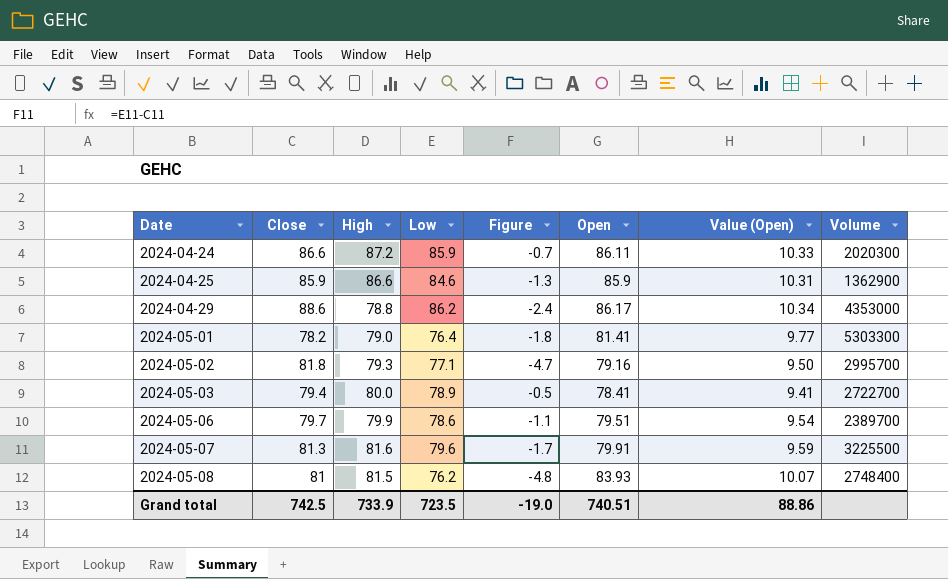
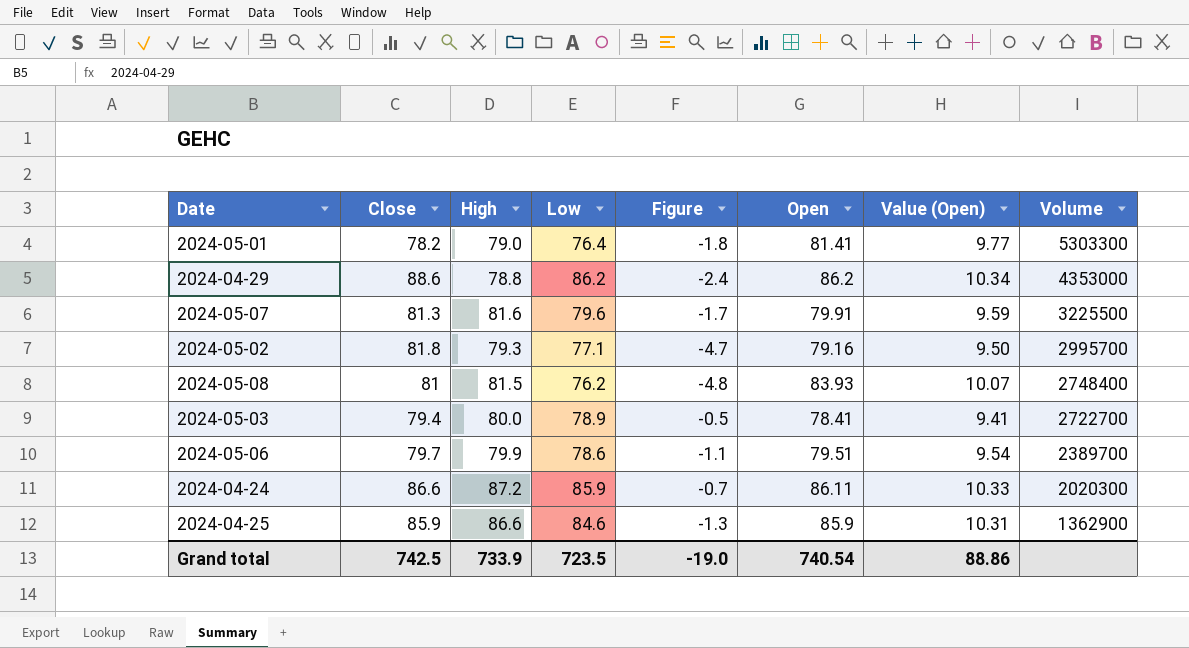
row order: Date ascending -> Volume descending
2024-04-29 | Open: 86.17 -> 86.2
Grand total | Open: 740.51 -> 740.54

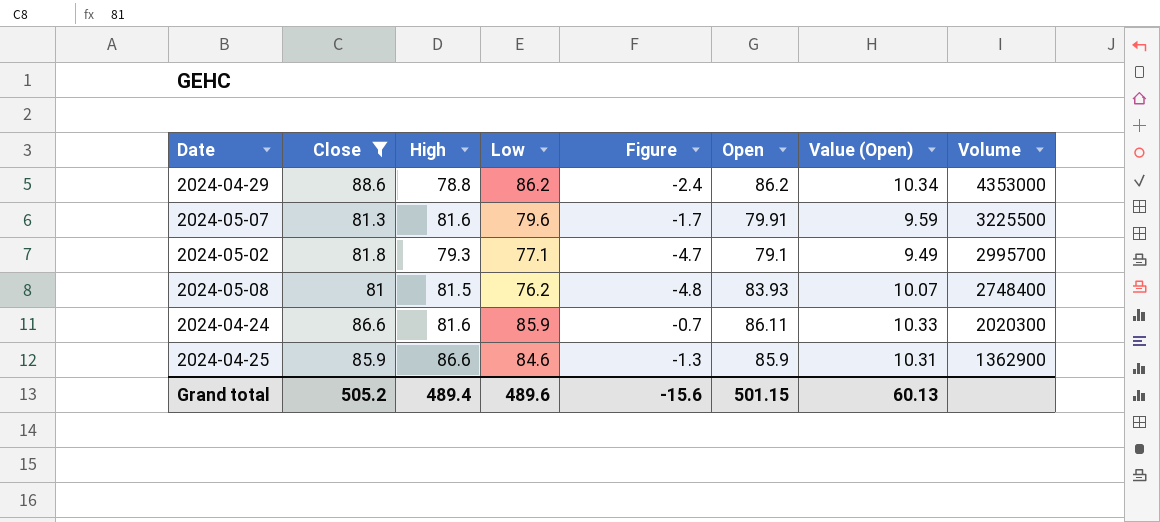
filter: none -> Close >= 81
2024-05-02 | Open: 79.16 -> 79.1
2024-05-02 | Value (Open): 9.50 -> 9.49
2024-04-24 | High: 87.2 -> 81.6
Grand total | Close: 742.5 -> 505.2
Grand total | High: 733.9 -> 489.4
Grand total | Low: 723.5 -> 489.6
Grand total | Figure: -19.0 -> -15.6
Grand total | Open: 740.54 -> 501.15
Grand total | Value (Open): 88.86 -> 60.13

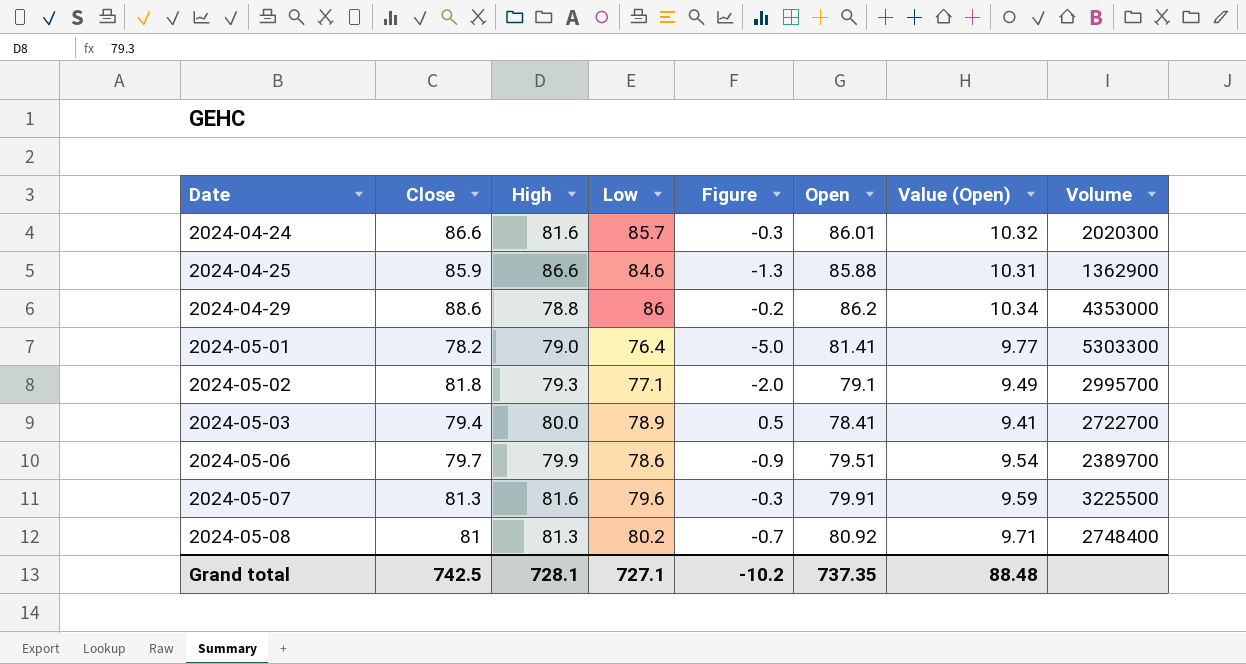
filter: Close >= 81 -> none
row order: Volume descending -> Date ascending
column Figure | formula: [Low] - [Close] -> [Low] - [Open]
2024-04-24 | Low: 85.9 -> 85.7
2024-04-24 | Open: 86.11 -> 86.01
2024-04-24 | Value (Open): 10.33 -> 10.32
2024-04-25 | Open: 85.9 -> 85.88
2024-04-29 | Low: 86.2 -> 86
2024-05-08 | High: 81.5 -> 81.3
2024-05-08 | Low: 76.2 -> 80.2
2024-05-08 | Open: 83.93 -> 80.92
2024-05-08 | Value (Open): 10.07 -> 9.71
Grand total | Close: 505.2 -> 742.5
Grand total | High: 489.4 -> 728.1
Grand total | Low: 489.6 -> 727.1
Grand total | Figure: -15.6 -> -10.2
Grand total | Open: 501.15 -> 737.35
Grand total | Value (Open): 60.13 -> 88.48

